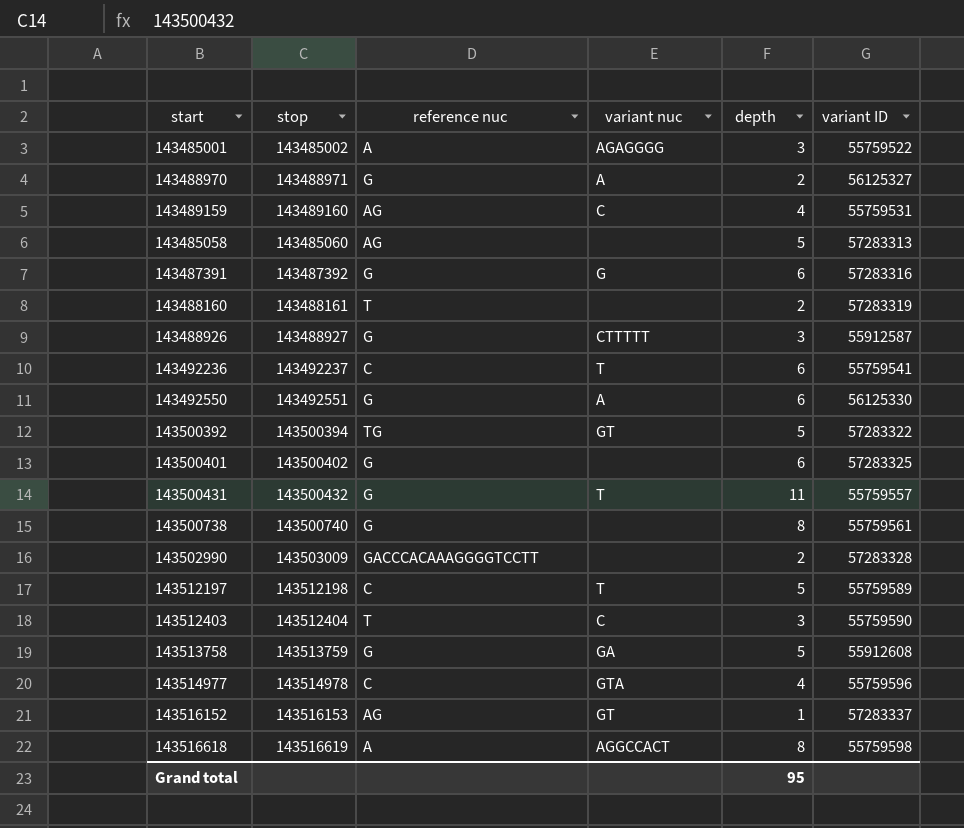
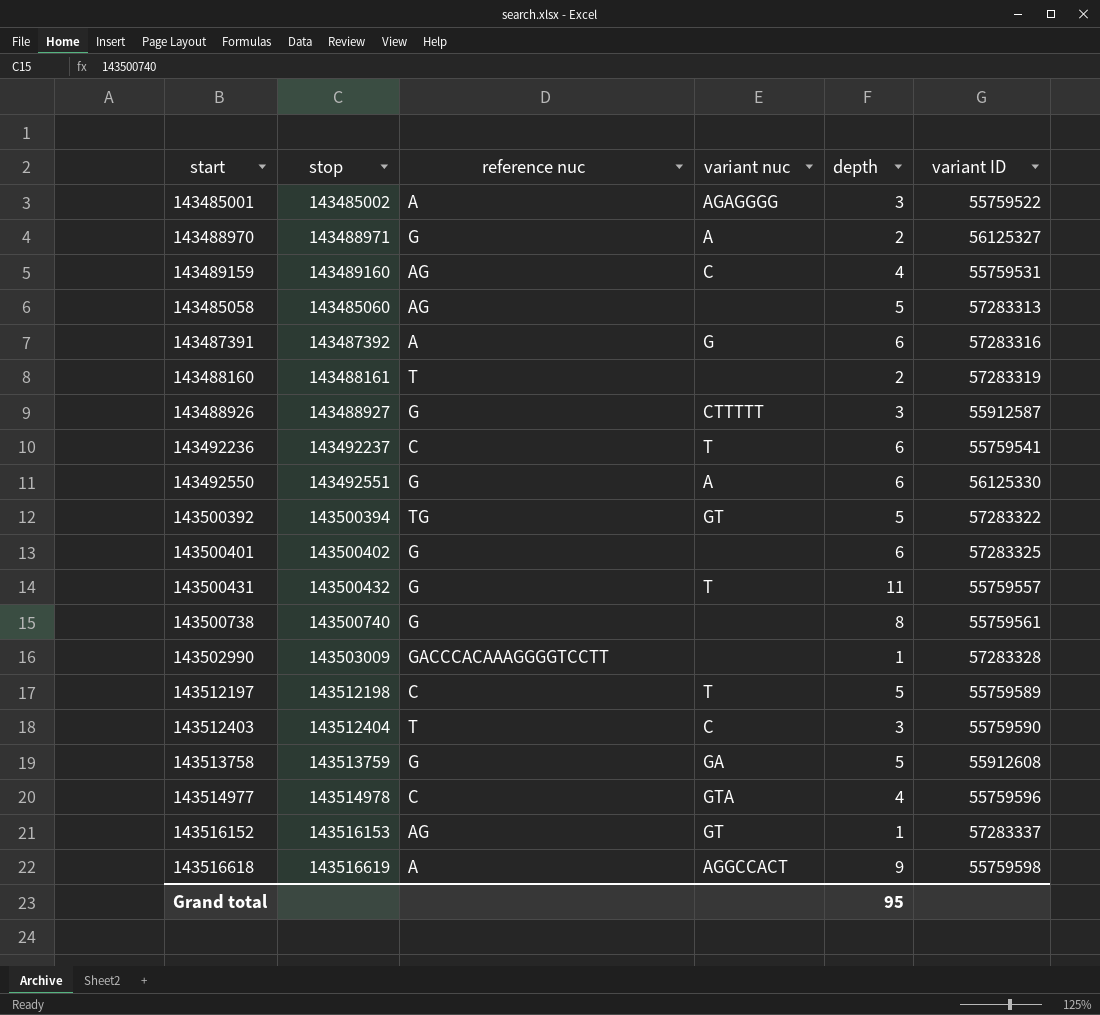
143487391 | reference nuc: G -> A
143502990 | depth: 2 -> 1
143516618 | depth: 8 -> 9

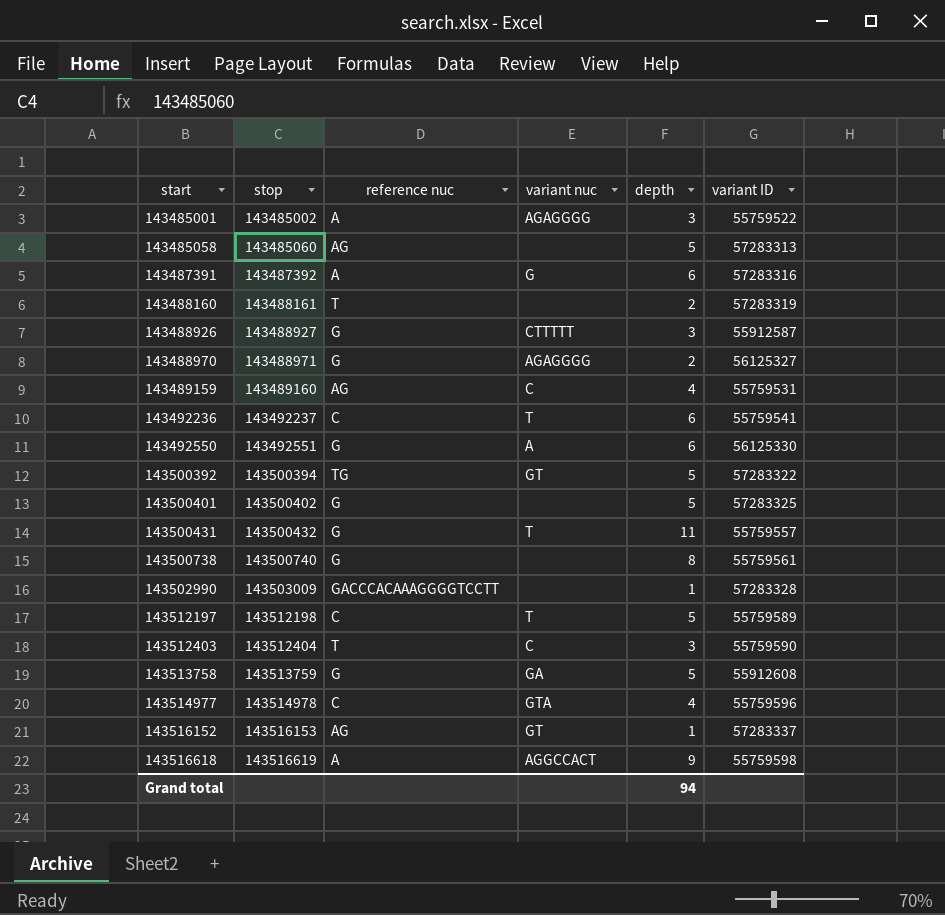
row order: none -> start ascending
143488970 | variant nuc: A -> AGAGGGG
143500401 | depth: 6 -> 5
Grand total | depth: 95 -> 94

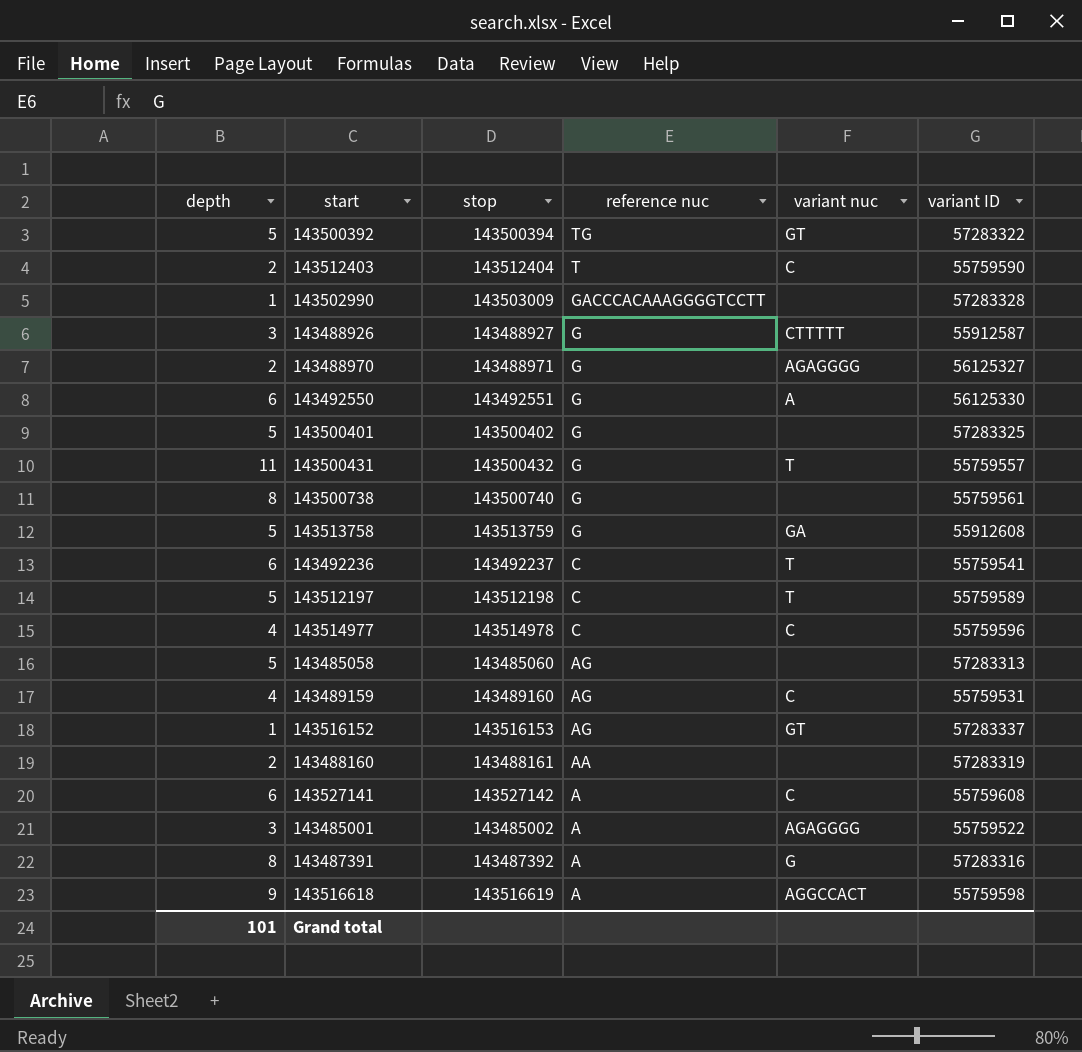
row order: start ascending -> reference nuc descending
column depth | position: 5 -> 1
143512403 | depth: 3 -> 2
143514977 | variant nuc: GTA -> C
143488160 | reference nuc: T -> AA
row 143527141: none -> 6 | 143527142 | A | C | 55759608
143487391 | depth: 6 -> 8
Grand total | depth: 94 -> 101

